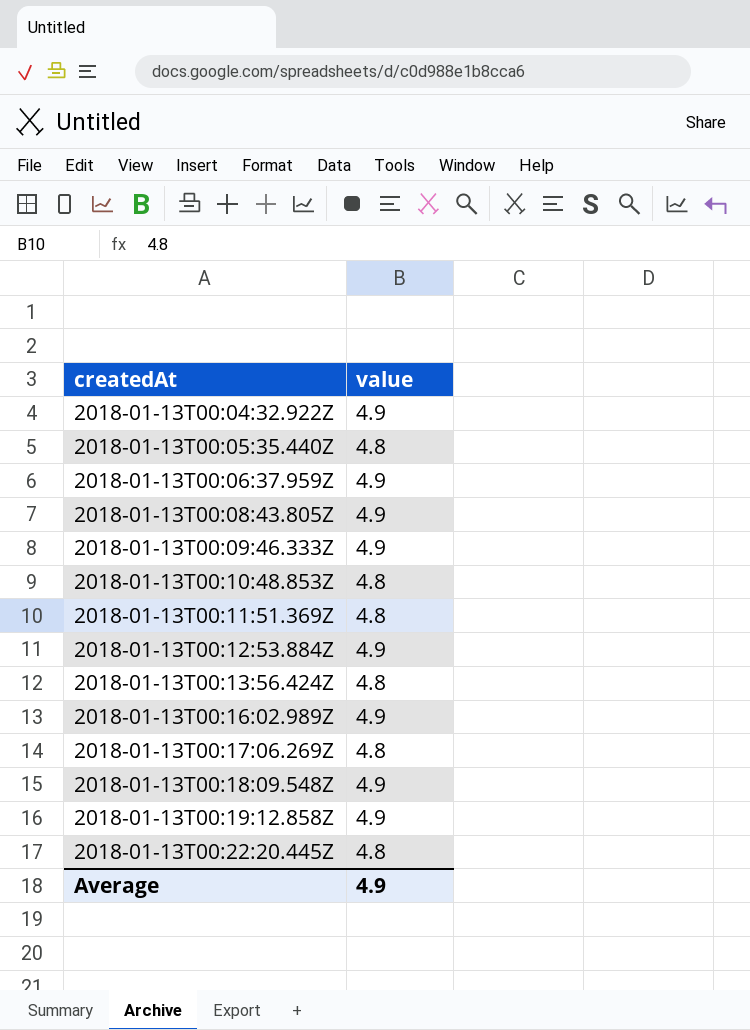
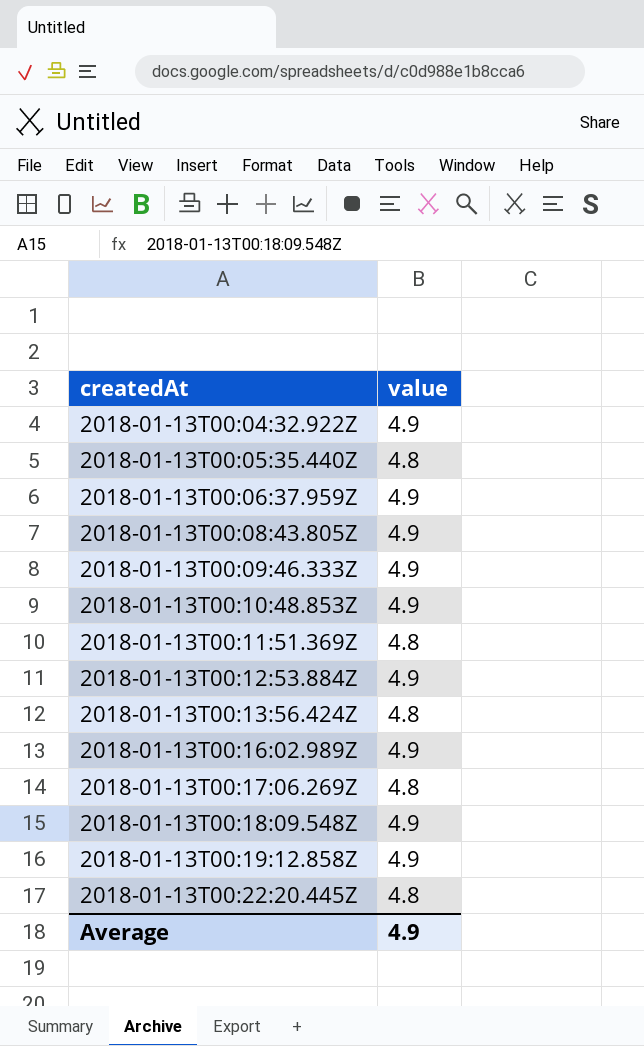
2018-01-13T00:10:48.853Z | value: 4.8 -> 4.9

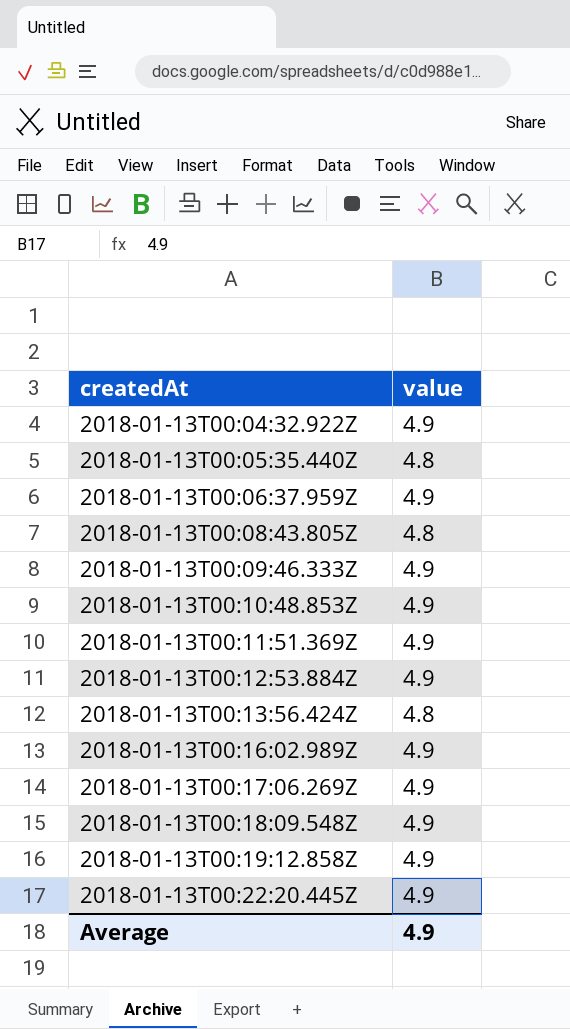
2018-01-13T00:08:43.805Z | value: 4.9 -> 4.8
2018-01-13T00:11:51.369Z | value: 4.8 -> 4.9
2018-01-13T00:17:06.269Z | value: 4.8 -> 4.9
2018-01-13T00:22:20.445Z | value: 4.8 -> 4.9

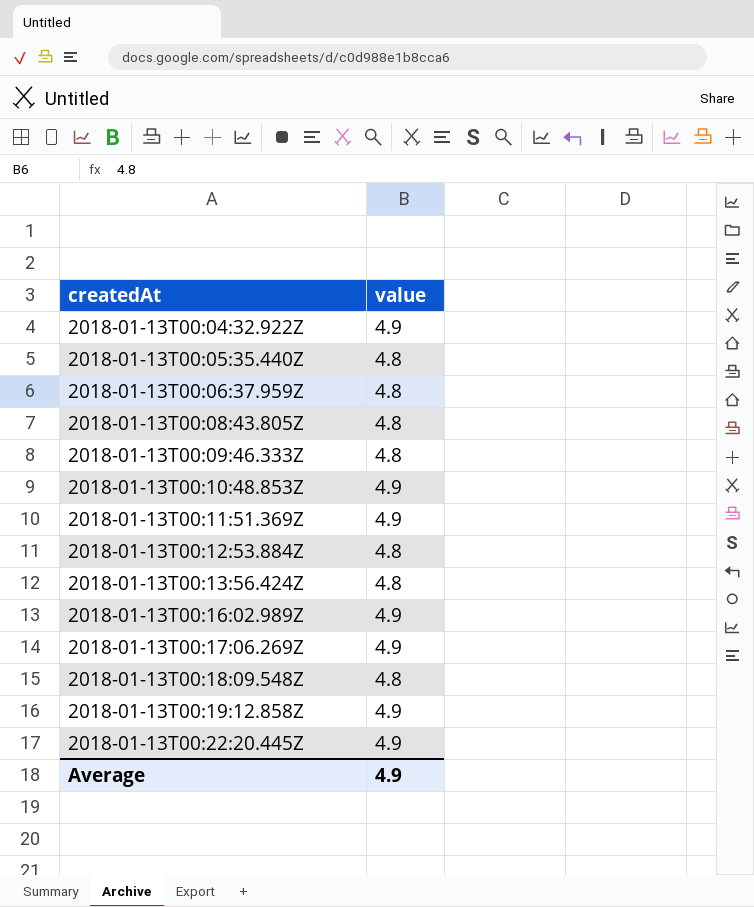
2018-01-13T00:06:37.959Z | value: 4.9 -> 4.8
2018-01-13T00:09:46.333Z | value: 4.9 -> 4.8
2018-01-13T00:12:53.884Z | value: 4.9 -> 4.8
2018-01-13T00:18:09.548Z | value: 4.9 -> 4.8

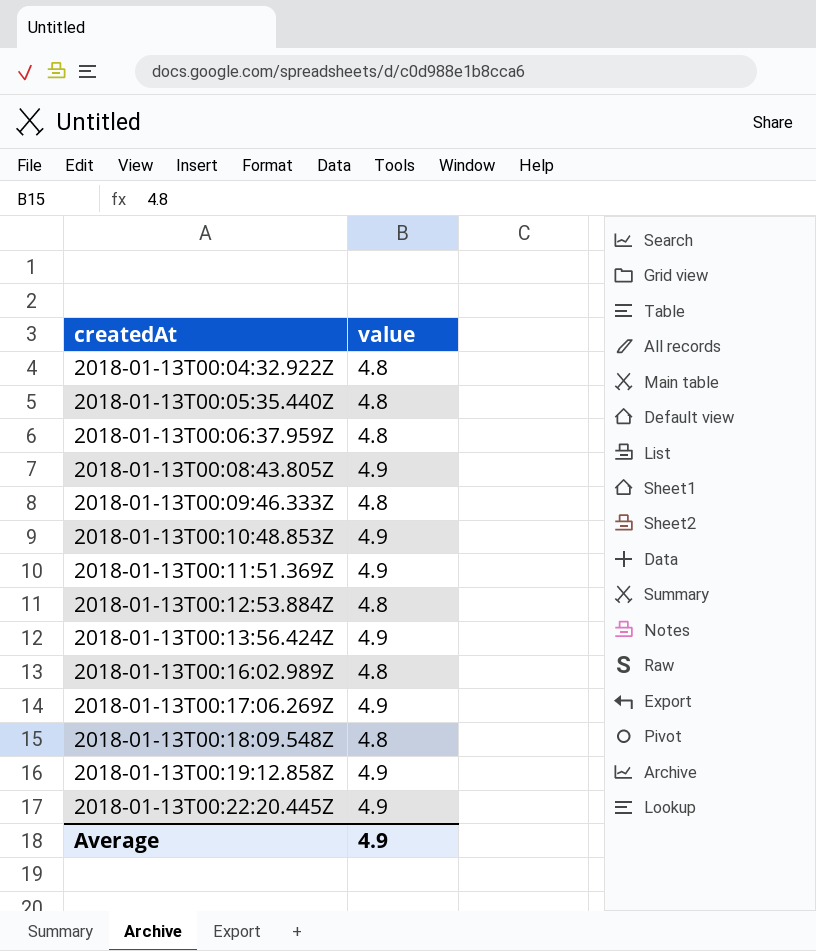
2018-01-13T00:04:32.922Z | value: 4.9 -> 4.8
2018-01-13T00:08:43.805Z | value: 4.8 -> 4.9
2018-01-13T00:13:56.424Z | value: 4.8 -> 4.9
2018-01-13T00:16:02.989Z | value: 4.9 -> 4.8

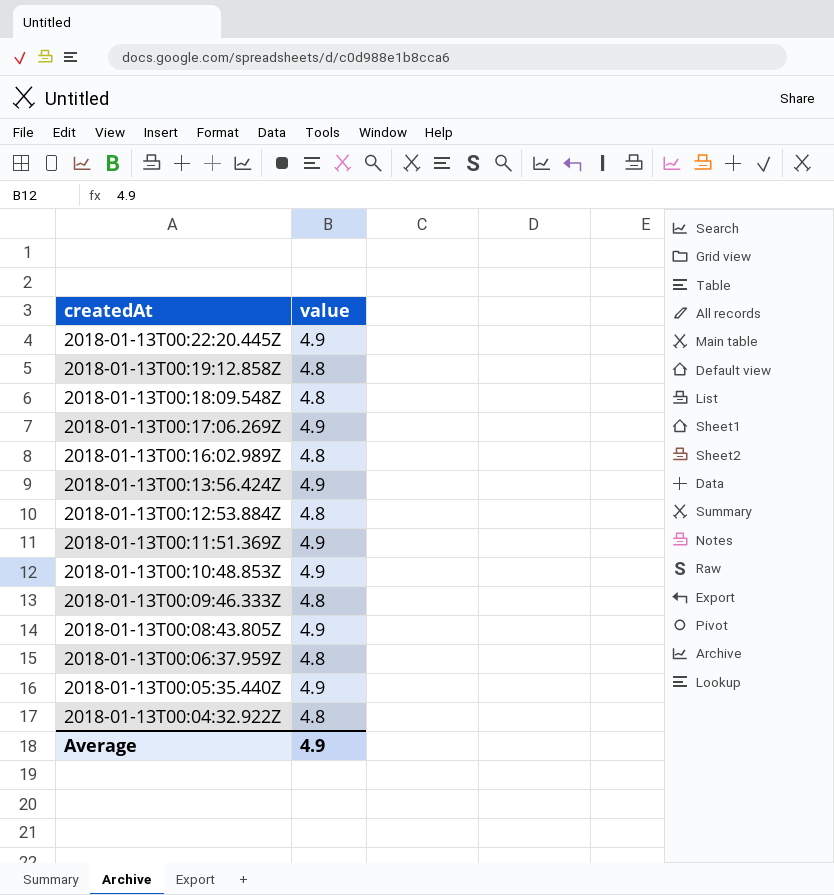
row order: createdAt ascending -> createdAt descending
2018-01-13T00:19:12.858Z | value: 4.9 -> 4.8
2018-01-13T00:05:35.440Z | value: 4.8 -> 4.9

